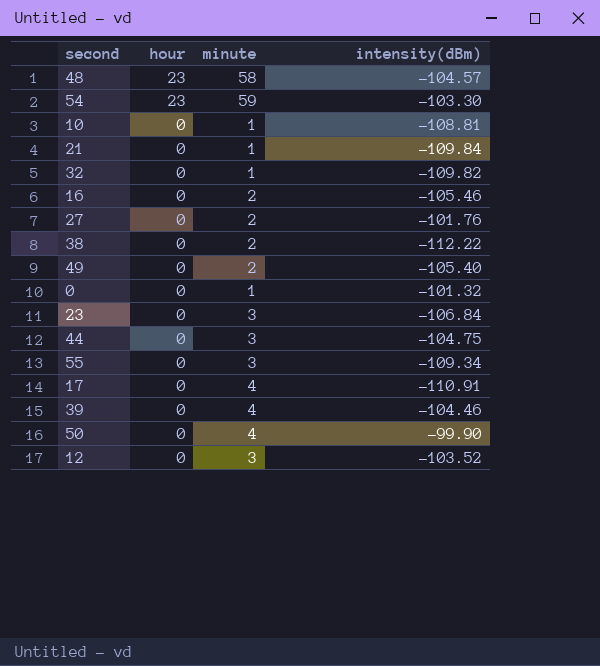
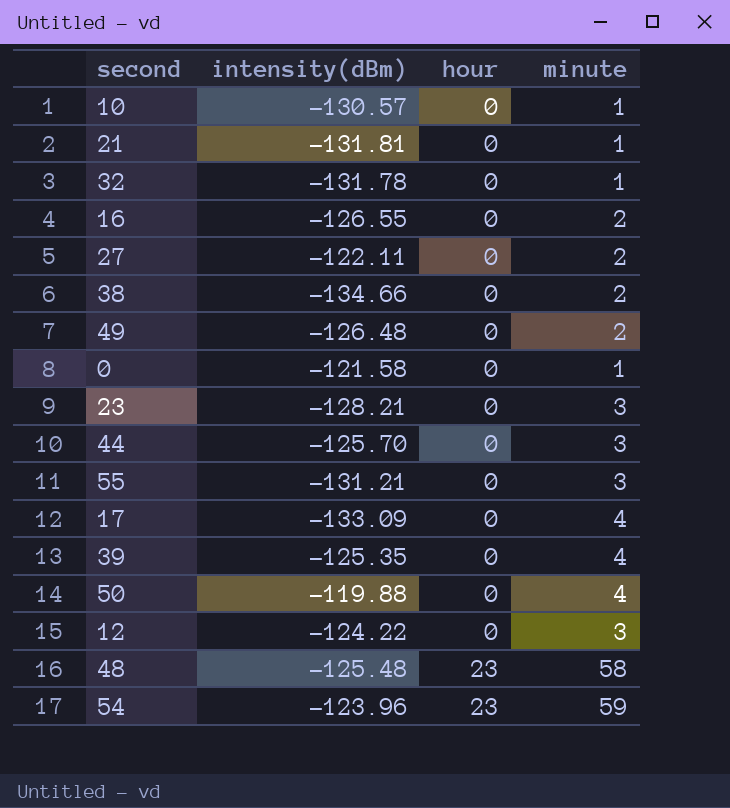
row order: hour descending -> hour ascending
column intensity(dBm) | position: 4 -> 2
10 | intensity(dBm): -108.81 -> -130.57
21 | intensity(dBm): -109.84 -> -131.81
32 | intensity(dBm): -109.82 -> -131.78
16 | intensity(dBm): -105.46 -> -126.55
27 | intensity(dBm): -101.76 -> -122.11
38 | intensity(dBm): -112.22 -> -134.66
49 | intensity(dBm): -105.40 -> -126.48
0 | intensity(dBm): -101.32 -> -121.58
23 | intensity(dBm): -106.84 -> -128.21
44 | intensity(dBm): -104.75 -> -125.70
55 | intensity(dBm): -109.34 -> -131.21
17 | intensity(dBm): -110.91 -> -133.09
39 | intensity(dBm): -104.46 -> -125.35
50 | intensity(dBm): -99.90 -> -119.88
12 | intensity(dBm): -103.52 -> -124.22
48 | intensity(dBm): -104.57 -> -125.48
54 | intensity(dBm): -103.30 -> -123.96

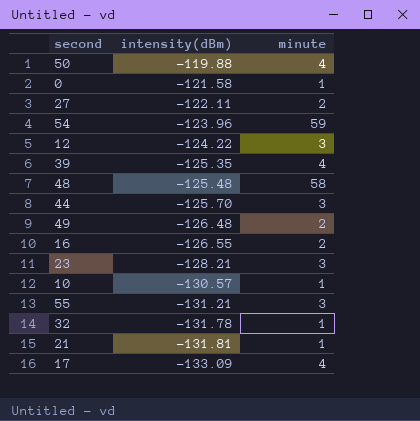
row order: hour ascending -> intensity(dBm) descending
column hour | position: 3 -> none
row 38: -134.66 | 0 | 2 -> none

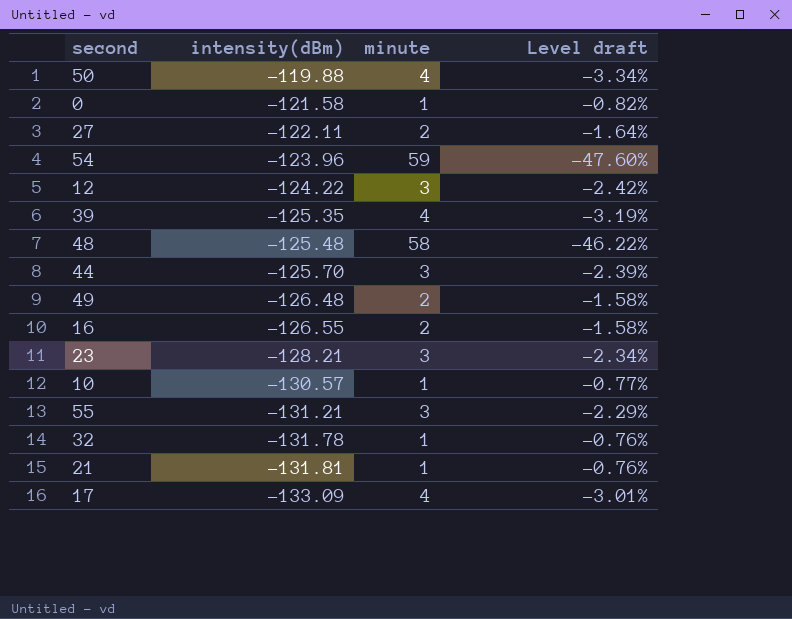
column Level draft | formula: none -> [minute] / [intensity(dBm)]

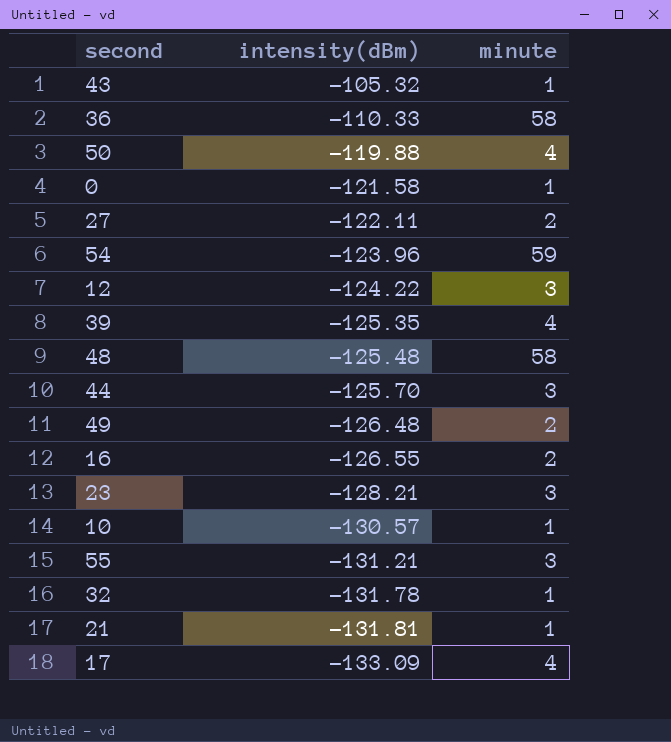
column Level draft | formula: [minute] / [intensity(dBm)] -> none
row 43: none -> -105.32 | 1
row 36: none -> -110.33 | 58

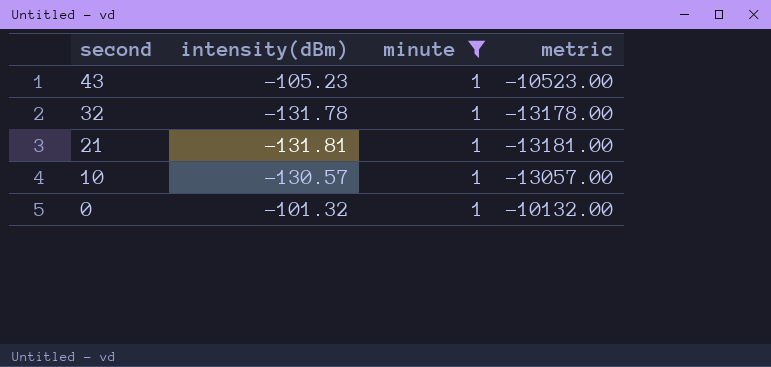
filter: none -> minute = 1
row order: intensity(dBm) descending -> second descending
column metric | formula: none -> [intensity(dBm)] * 100
43 | intensity(dBm): -105.32 -> -105.23
0 | intensity(dBm): -121.58 -> -101.32

